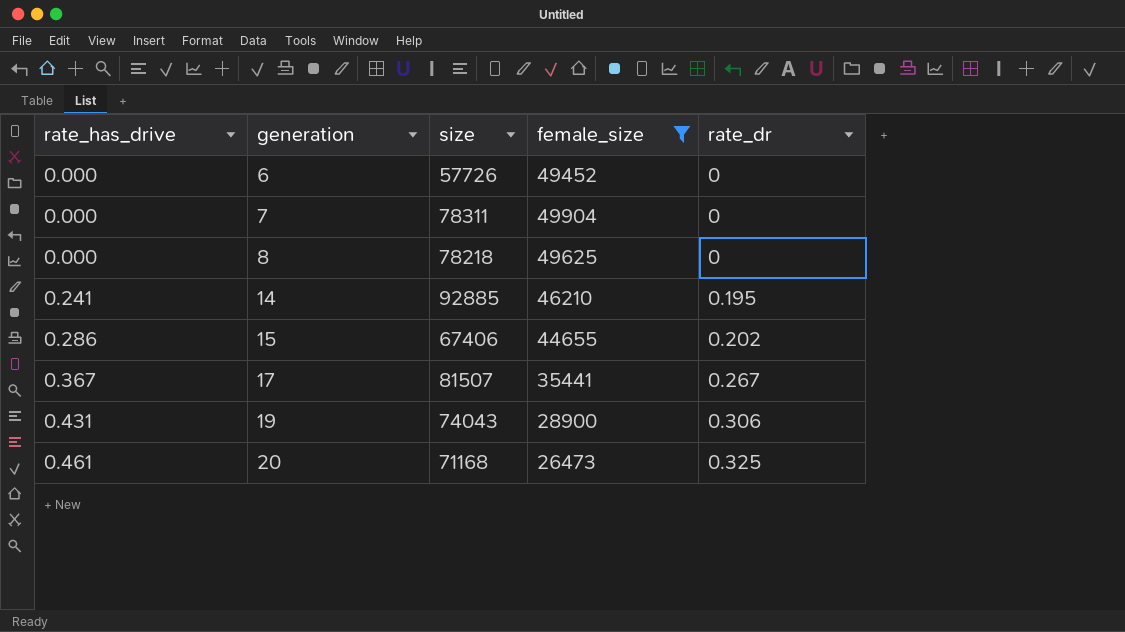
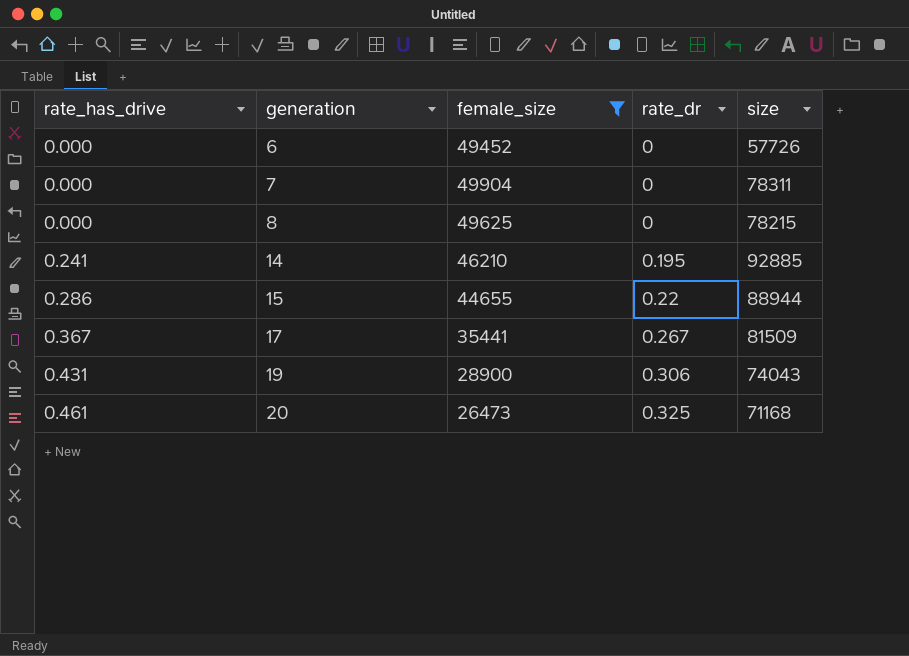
column size | position: 3 -> 5
8 | size: 78218 -> 78215
15 | rate_dr: 0.202 -> 0.22
15 | size: 67406 -> 88944
17 | size: 81507 -> 81509

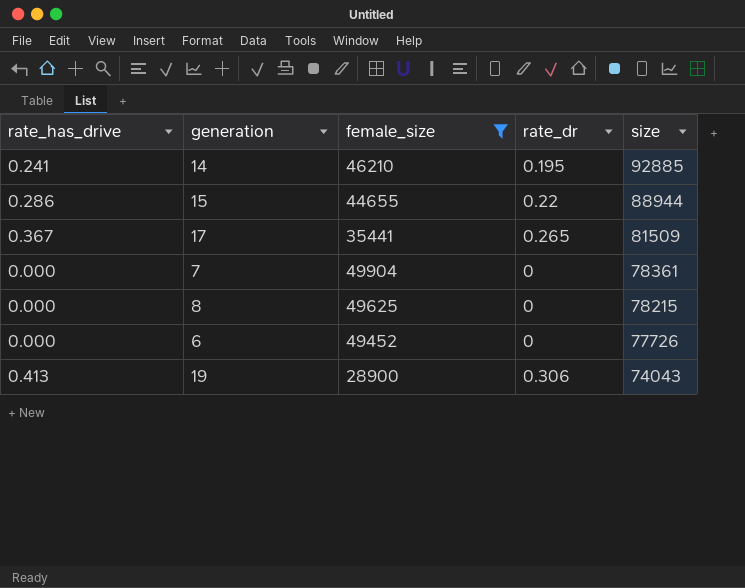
row order: rate_has_drive ascending -> size descending
row 20: 0.461 | 26473 | 0.325 | 71168 -> none
17 | rate_dr: 0.267 -> 0.265
7 | size: 78311 -> 78361
6 | size: 57726 -> 77726
19 | rate_has_drive: 0.431 -> 0.413

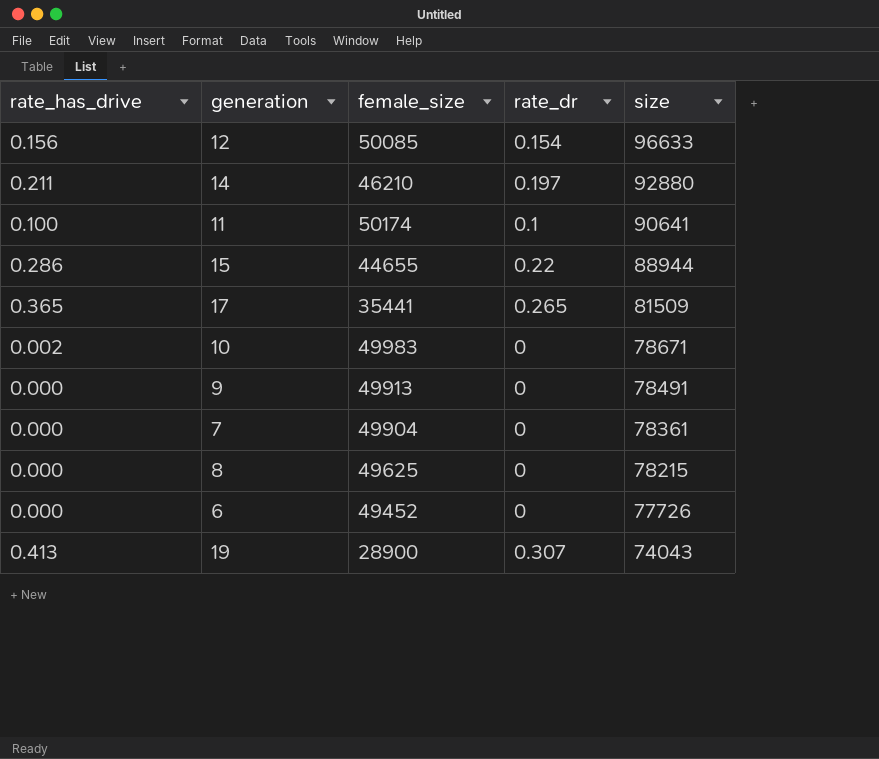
filter: female_size <= 49904 -> none
14 | rate_has_drive: 0.241 -> 0.211
14 | rate_dr: 0.195 -> 0.197
14 | size: 92885 -> 92880
17 | rate_has_drive: 0.367 -> 0.365
19 | rate_dr: 0.306 -> 0.307

